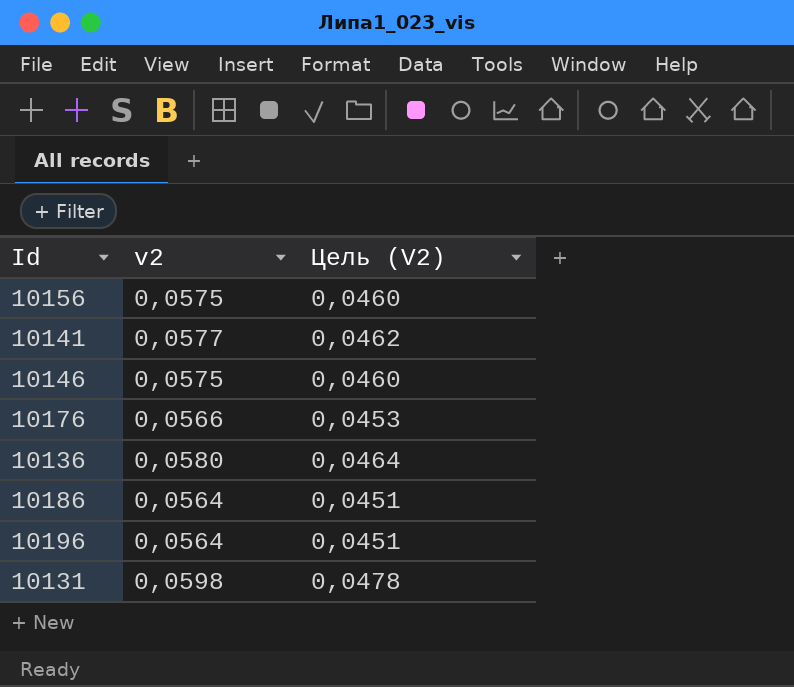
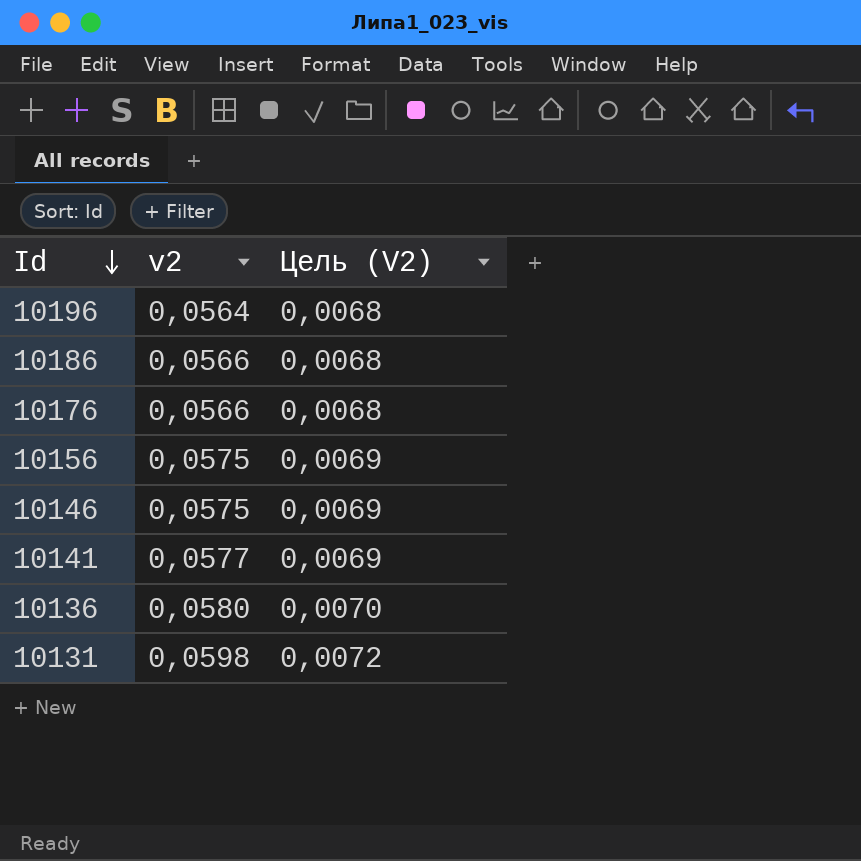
row order: none -> Id descending
column Цель (V2) | formula: [v2] * 0,8 -> [v2] * 0,12
10186 | v2: 0,0564 -> 0,0566

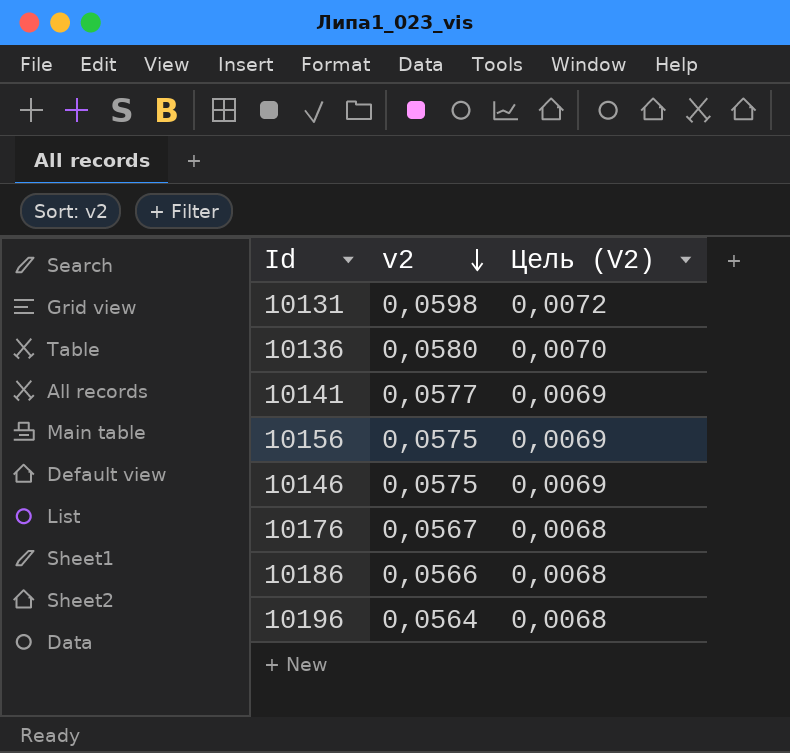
row order: Id descending -> v2 descending
10176 | v2: 0,0566 -> 0,0567

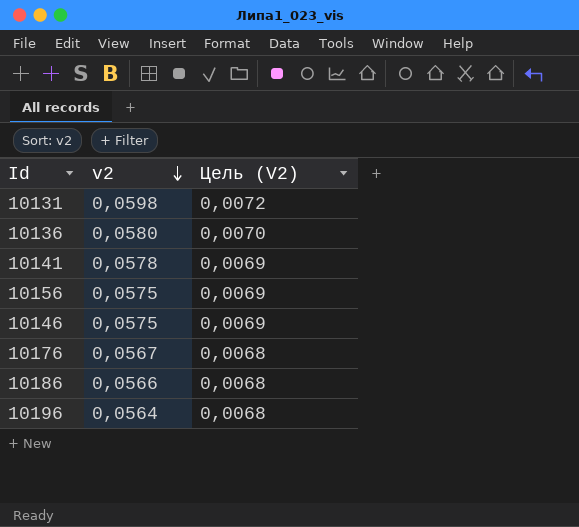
10141 | v2: 0,0577 -> 0,0578

